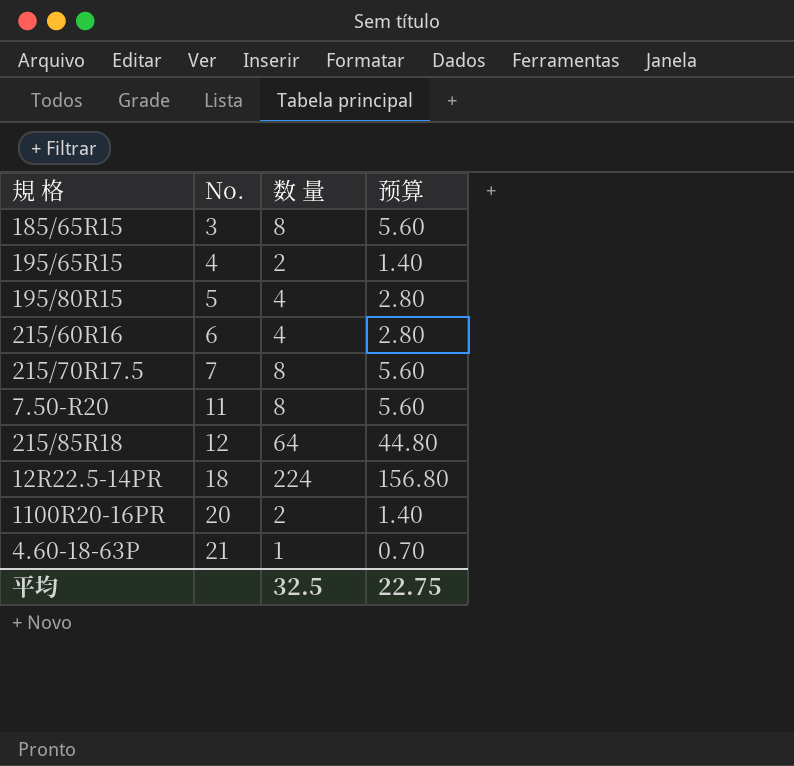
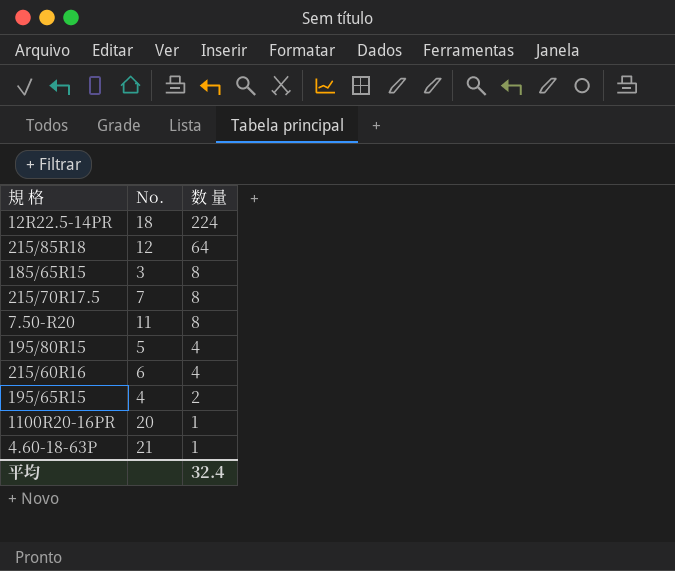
row order: No. ascending -> 数 量 descending
column 预算 | formula: [数 量] * 0.7 -> none
1100R20-16PR | 数 量: 2 -> 1
平均 | 数 量: 32.5 -> 32.4

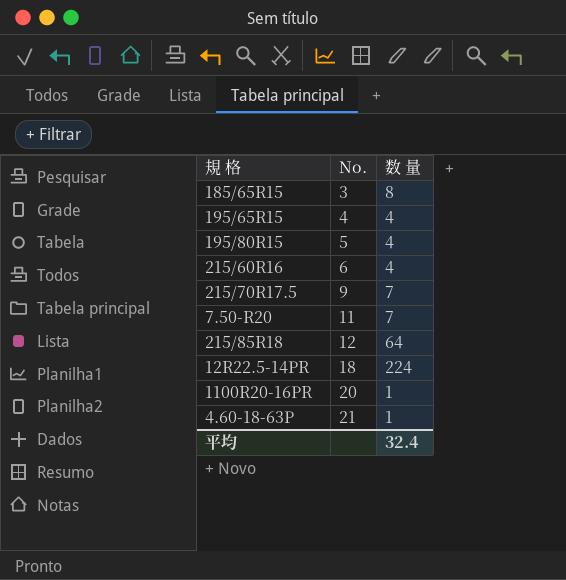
row order: 数 量 descending -> No. ascending
195/65R15 | 数 量: 2 -> 4
215/70R17.5 | No.: 7 -> 9
215/70R17.5 | 数 量: 8 -> 7
7.50-R20 | 数 量: 8 -> 7

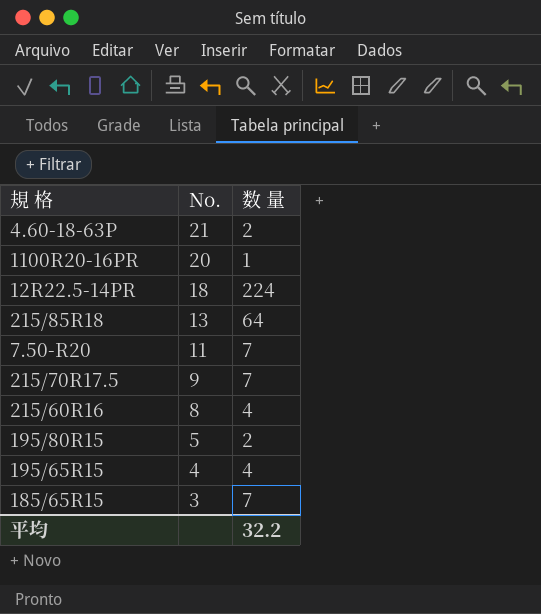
row order: No. ascending -> No. descending
4.60-18-63P | 数 量: 1 -> 2
215/85R18 | No.: 12 -> 13
215/60R16 | No.: 6 -> 8
195/80R15 | 数 量: 4 -> 2
185/65R15 | 数 量: 8 -> 7
平均 | 数 量: 32.4 -> 32.2

